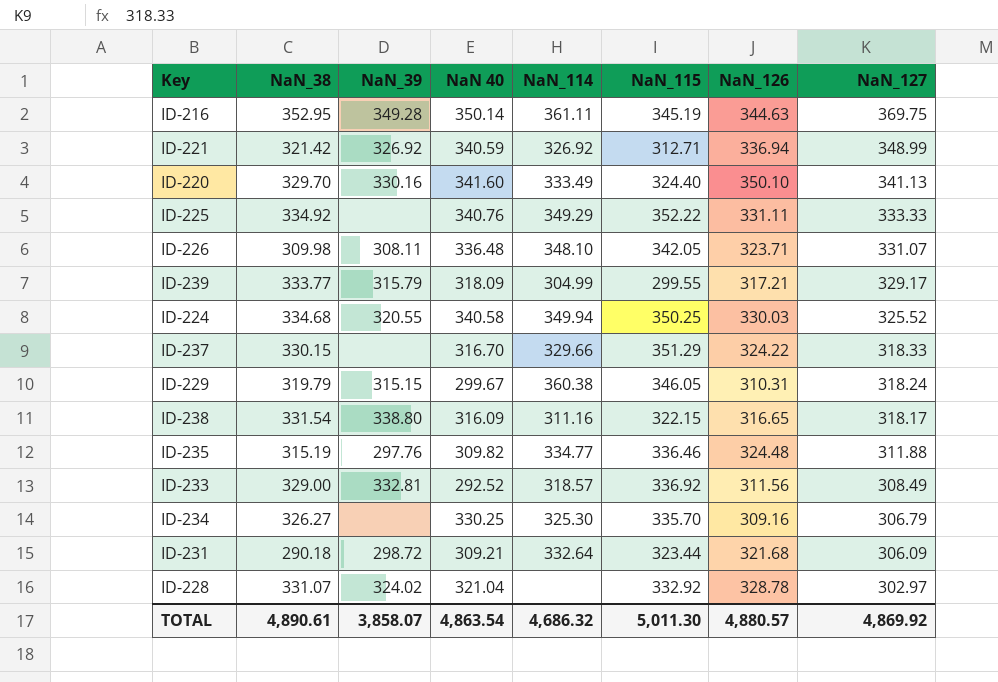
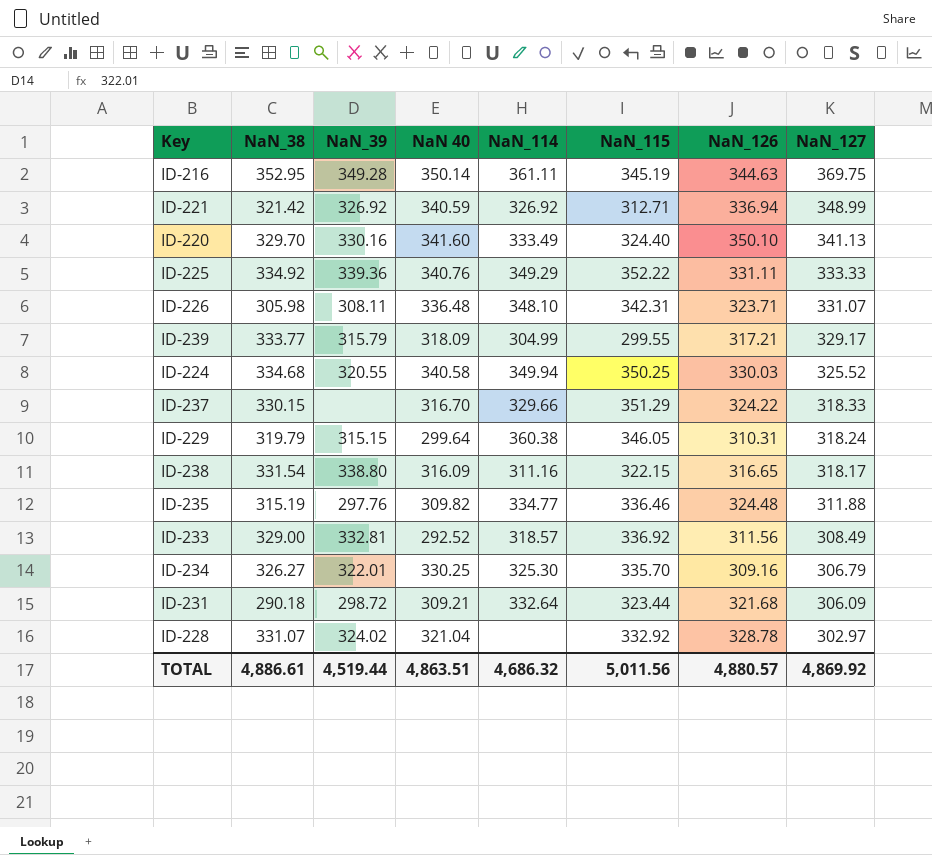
ID-225 | NaN_39: none -> 339.36
ID-226 | NaN_38: 309.98 -> 305.98
ID-226 | NaN_115: 342.05 -> 342.31
ID-229 | NaN 40: 299.67 -> 299.64
ID-234 | NaN_39: none -> 322.01
TOTAL | NaN_38: 4,890.61 -> 4,886.61
TOTAL | NaN_39: 3,858.07 -> 4,519.44
TOTAL | NaN 40: 4,863.54 -> 4,863.51
TOTAL | NaN_115: 5,011.30 -> 5,011.56

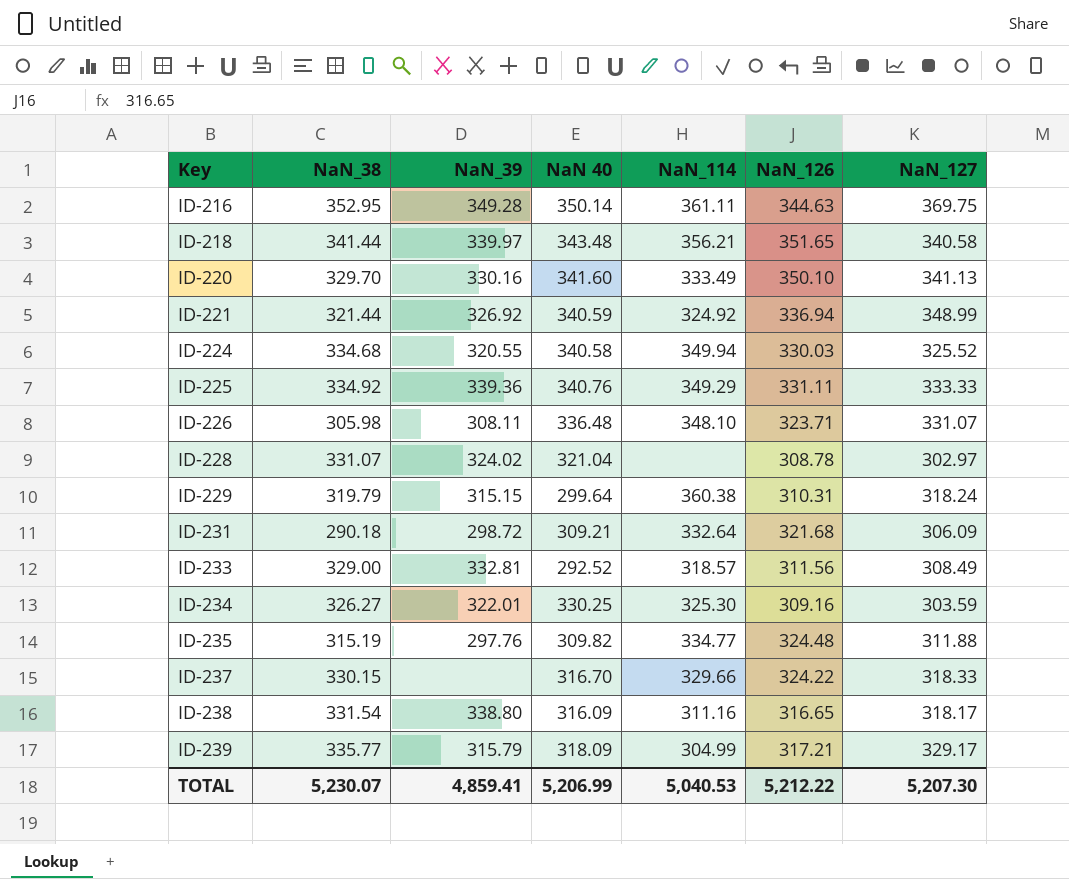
row order: NaN_127 descending -> Key ascending
column NaN_115 | position: 6 -> none
row ID-218: none -> 341.44 | 339.97 | 343.48 | 356.21 | 351.65 | 340.58
ID-221 | NaN_38: 321.42 -> 321.44
ID-221 | NaN_114: 326.92 -> 324.92
ID-228 | NaN_126: 328.78 -> 308.78
ID-234 | NaN_127: 306.79 -> 303.59
ID-239 | NaN_38: 333.77 -> 335.77
TOTAL | NaN_38: 4,886.61 -> 5,230.07
TOTAL | NaN_39: 4,519.44 -> 4,859.41
TOTAL | NaN 40: 4,863.51 -> 5,206.99
TOTAL | NaN_114: 4,686.32 -> 5,040.53
TOTAL | NaN_126: 4,880.57 -> 5,212.22
TOTAL | NaN_127: 4,869.92 -> 5,207.30

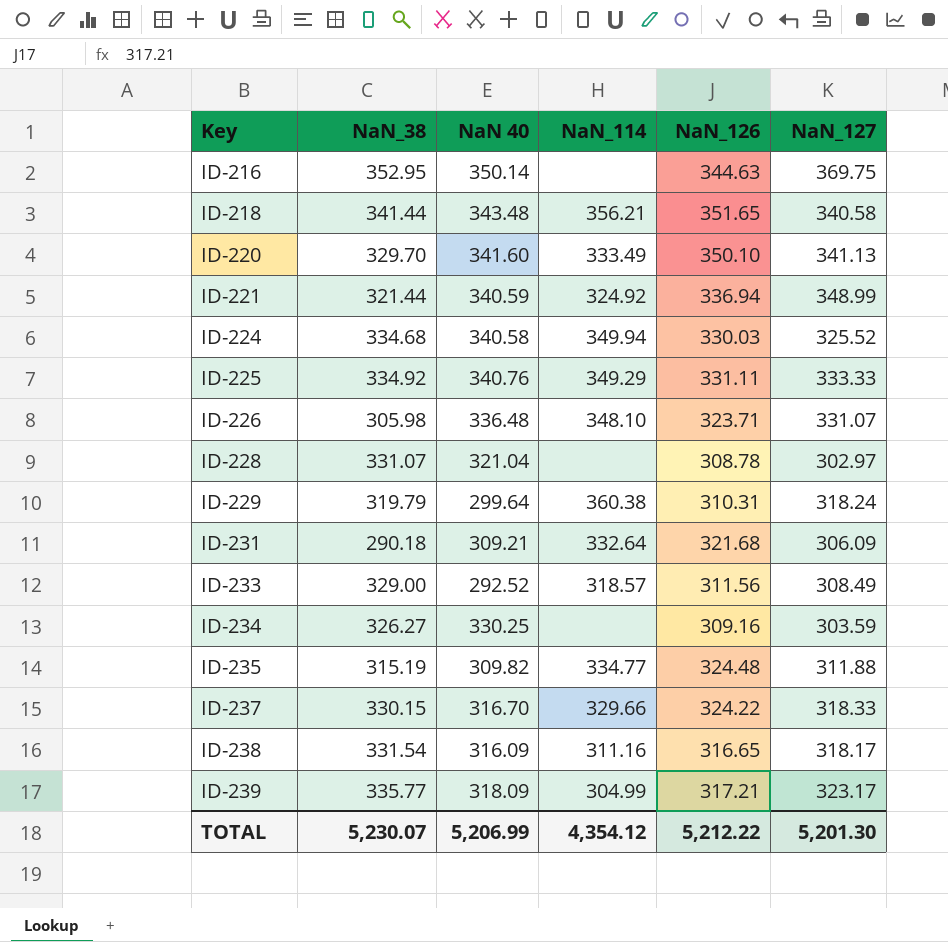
column NaN_39 | position: 3 -> none
ID-216 | NaN_114: 361.11 -> none
ID-234 | NaN_114: 325.30 -> none
ID-239 | NaN_127: 329.17 -> 323.17
TOTAL | NaN_114: 5,040.53 -> 4,354.12
TOTAL | NaN_127: 5,207.30 -> 5,201.30

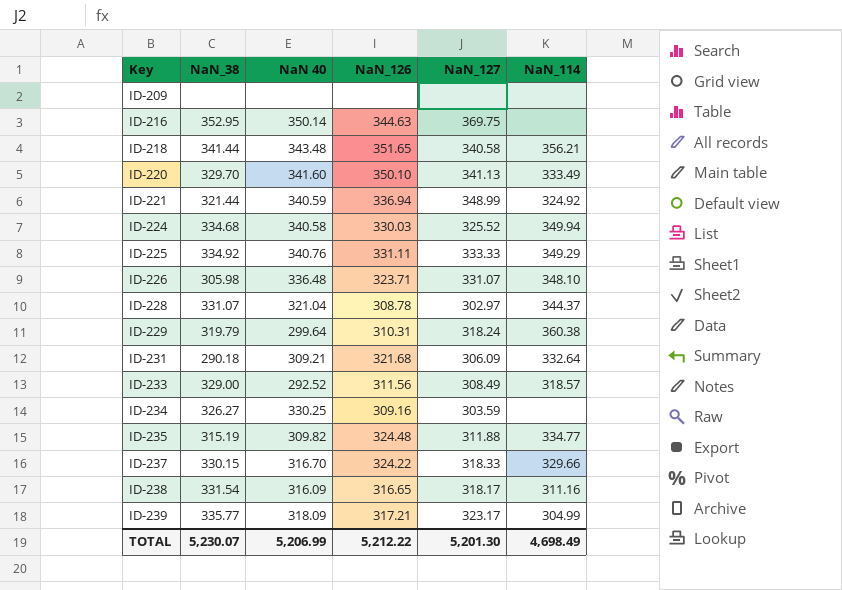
column NaN_114 | position: 4 -> 6
row ID-209: none -> none | none | none | none | none
ID-228 | NaN_114: none -> 344.37
TOTAL | NaN_114: 4,354.12 -> 4,698.49

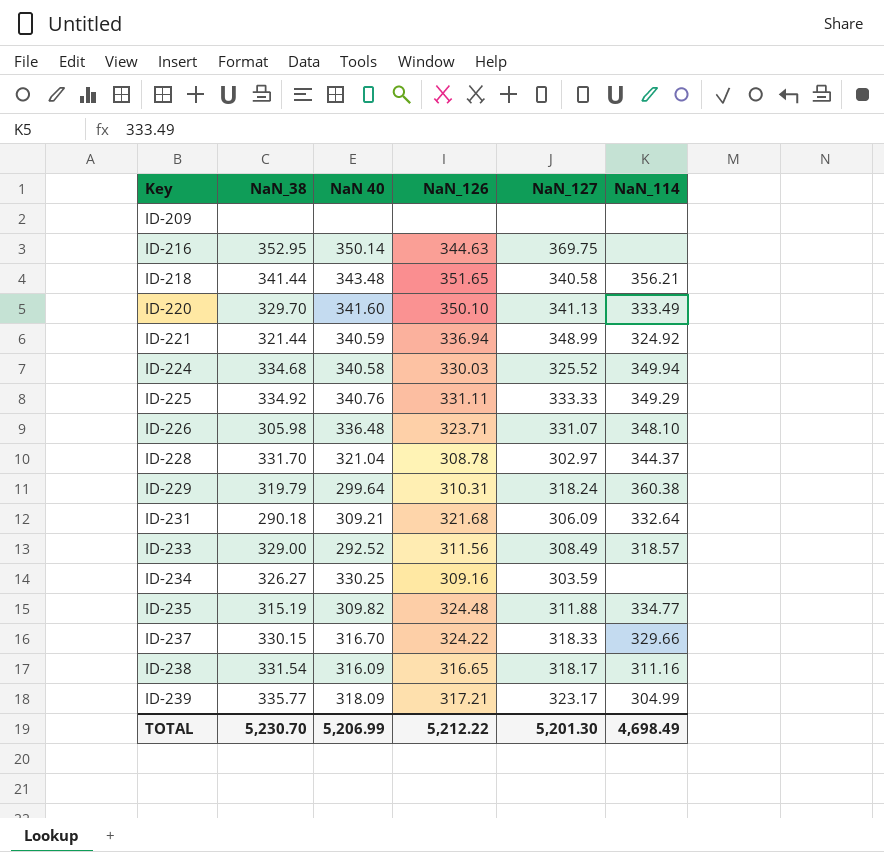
ID-228 | NaN_38: 331.07 -> 331.70
TOTAL | NaN_38: 5,230.07 -> 5,230.70

